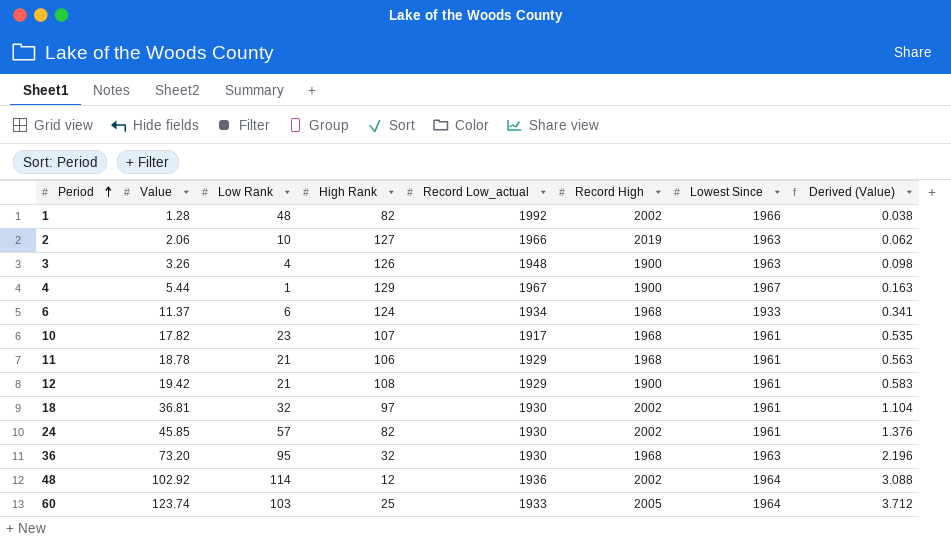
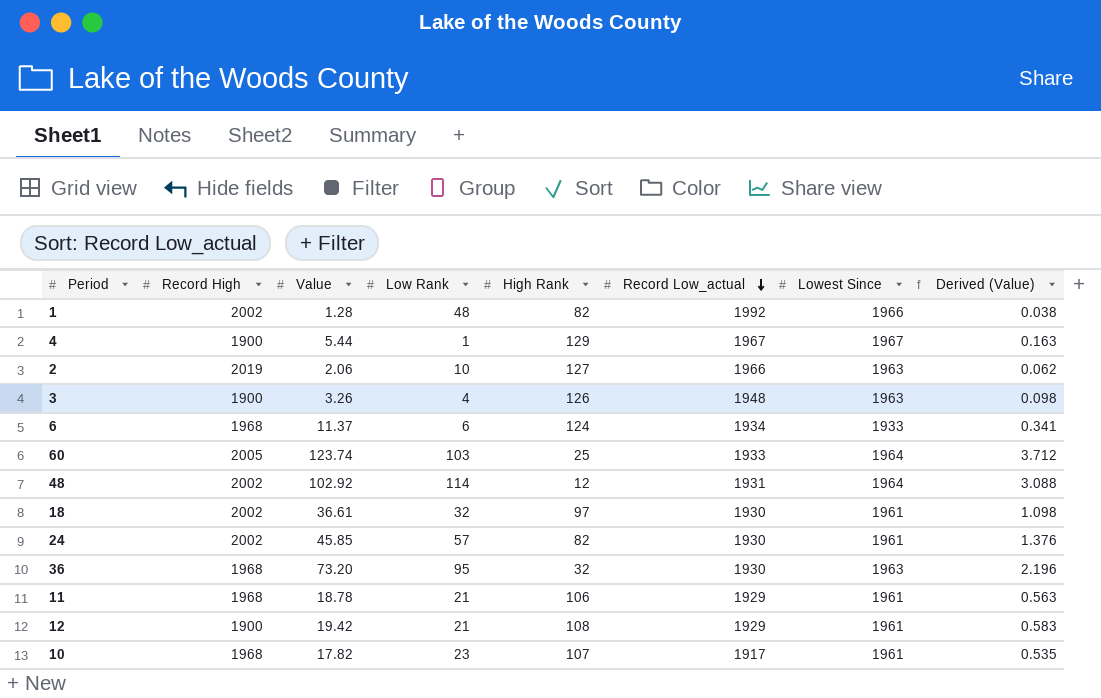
row order: Period ascending -> Record Low_actual descending
column Record High | position: 6 -> 2
48 | Record Low_actual: 1936 -> 1931
18 | Value: 36.81 -> 36.61
18 | Derived (Value): 1.104 -> 1.098

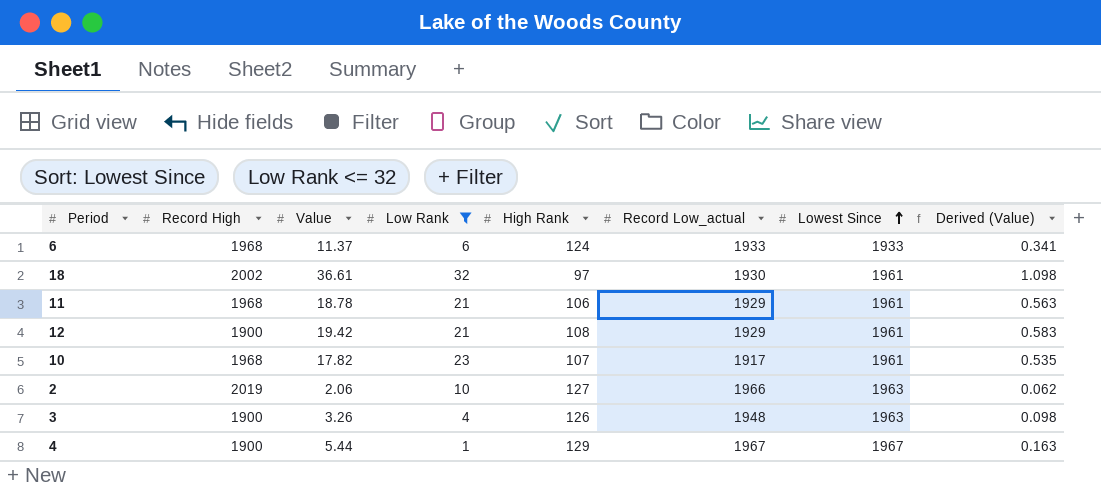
filter: none -> Low Rank <= 32
row order: Record Low_actual descending -> Lowest Since ascending
6 | Record Low_actual: 1934 -> 1933

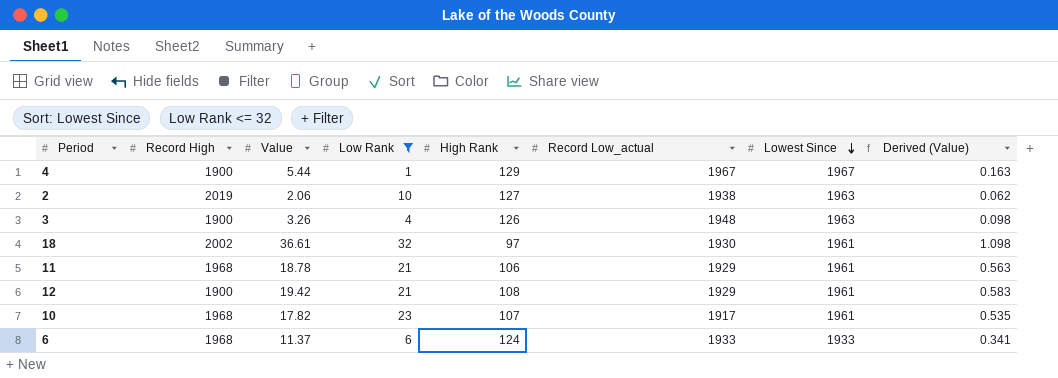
row order: Lowest Since ascending -> Lowest Since descending
2 | Record Low_actual: 1966 -> 1938

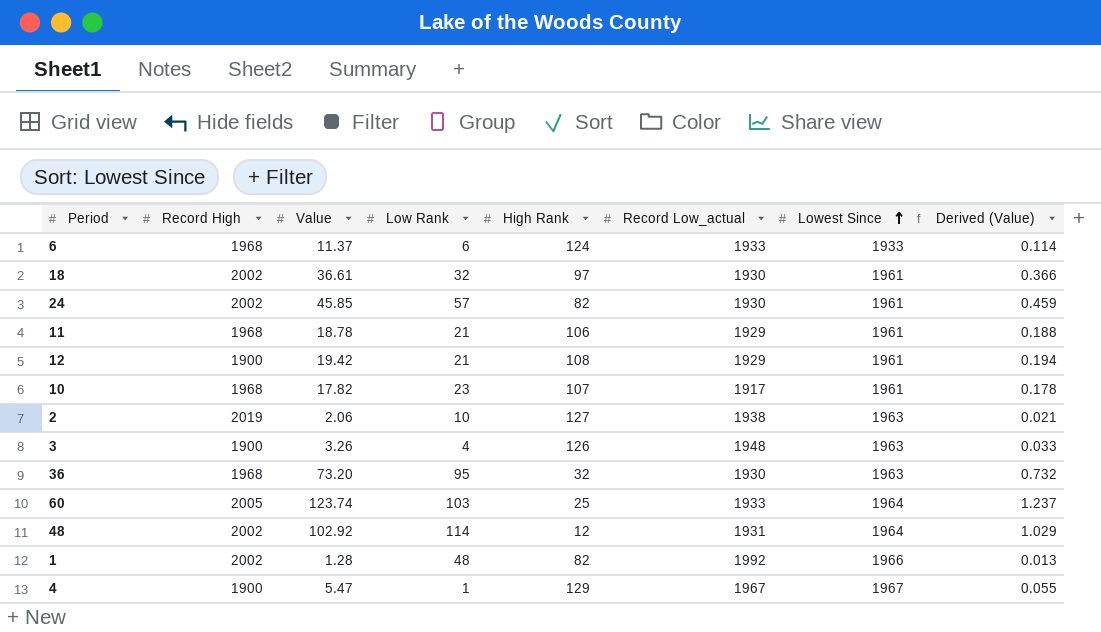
filter: Low Rank <= 32 -> none
row order: Lowest Since descending -> Lowest Since ascending
column Derived (Value) | formula: [Value] * 0.03 -> [Value] * 0.01
4 | Value: 5.44 -> 5.47

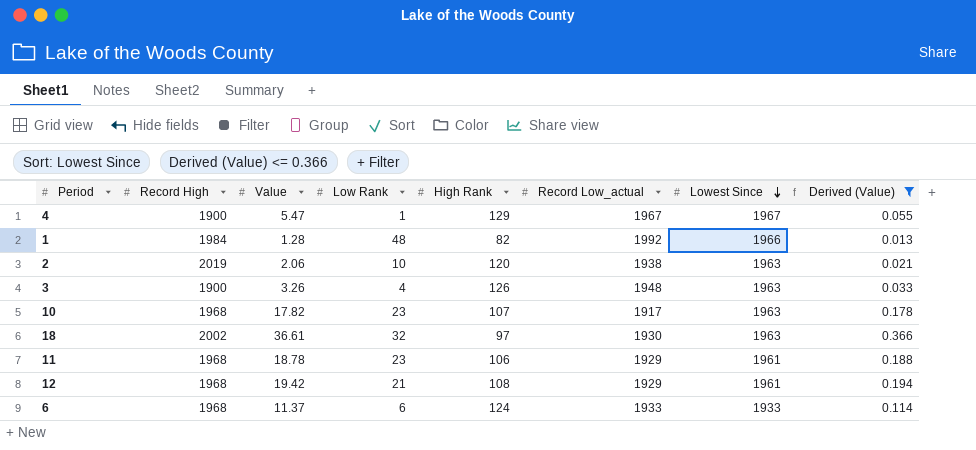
filter: none -> Derived (Value) <= 0.366
row order: Lowest Since ascending -> Lowest Since descending
1 | Record High: 2002 -> 1984
2 | High Rank: 127 -> 120
10 | Lowest Since: 1961 -> 1963
18 | Lowest Since: 1961 -> 1963
11 | Low Rank: 21 -> 23
12 | Record High: 1900 -> 1968

